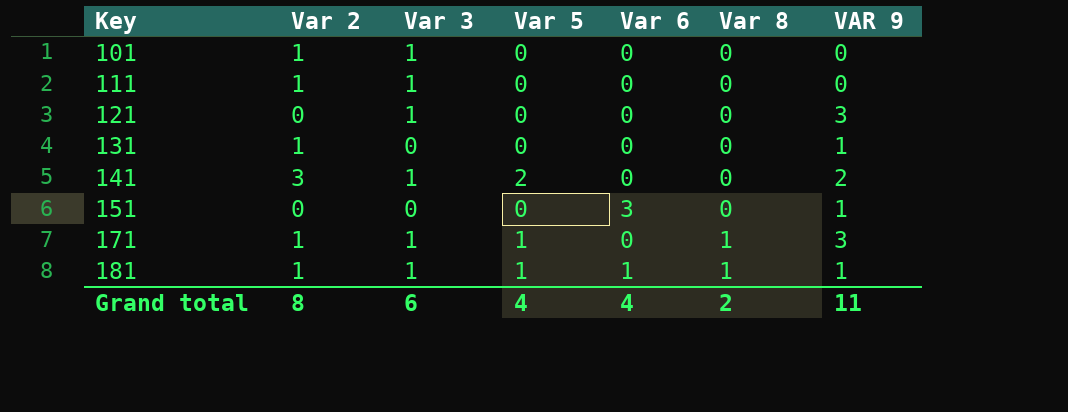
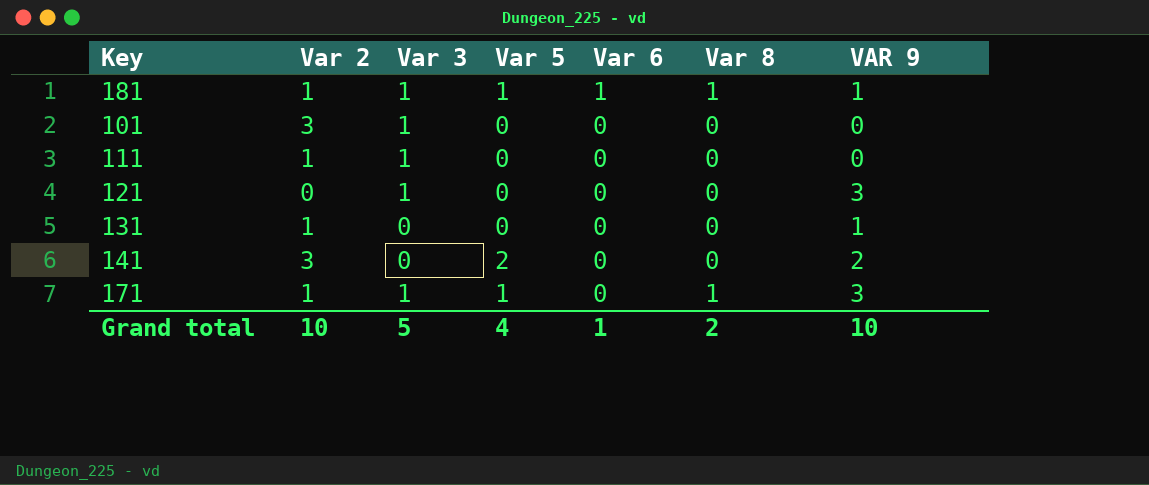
row order: Key ascending -> Var 6 descending
row 151: 0 | 0 | 0 | 3 | 0 | 1 -> none
101 | Var 2: 1 -> 3
141 | Var 3: 1 -> 0
Grand total | Var 2: 8 -> 10
Grand total | Var 3: 6 -> 5
Grand total | Var 6: 4 -> 1
Grand total | VAR 9: 11 -> 10

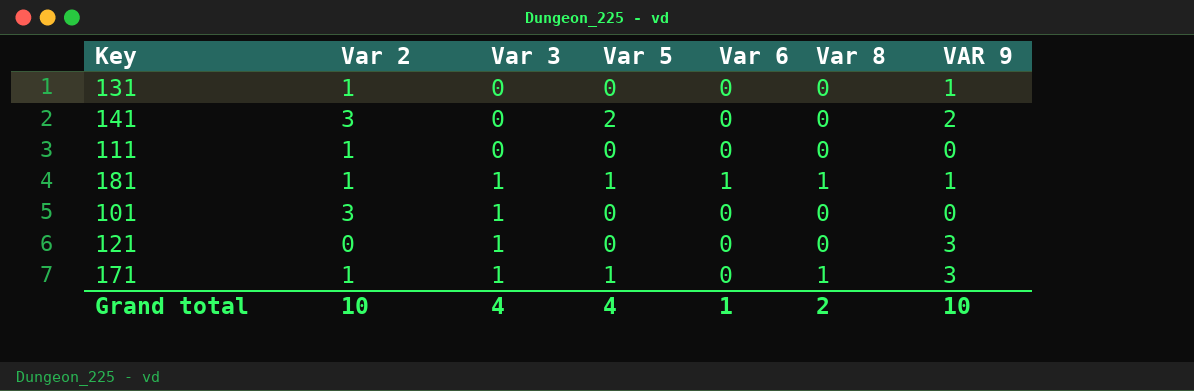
row order: Var 6 descending -> Var 3 ascending
111 | Var 3: 1 -> 0
Grand total | Var 3: 5 -> 4

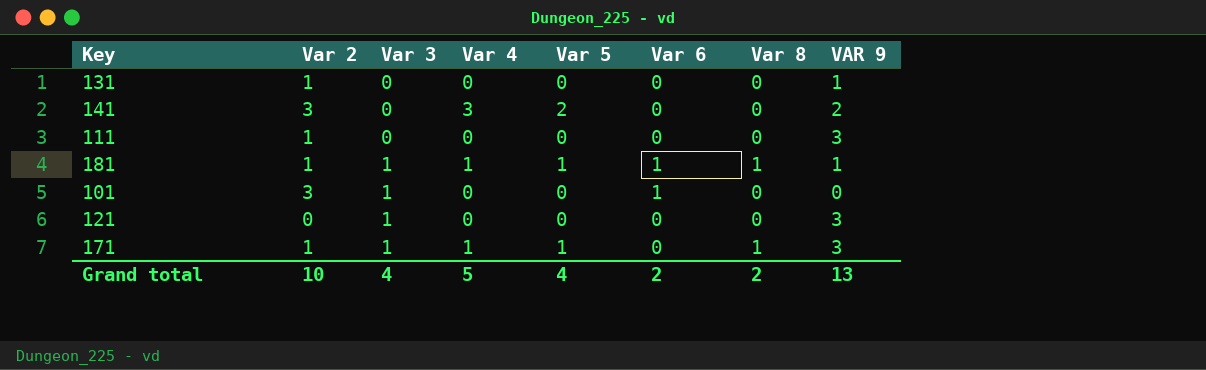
column Var 4 | position: none -> 4
111 | VAR 9: 0 -> 3
101 | Var 6: 0 -> 1
Grand total | Var 6: 1 -> 2
Grand total | VAR 9: 10 -> 13

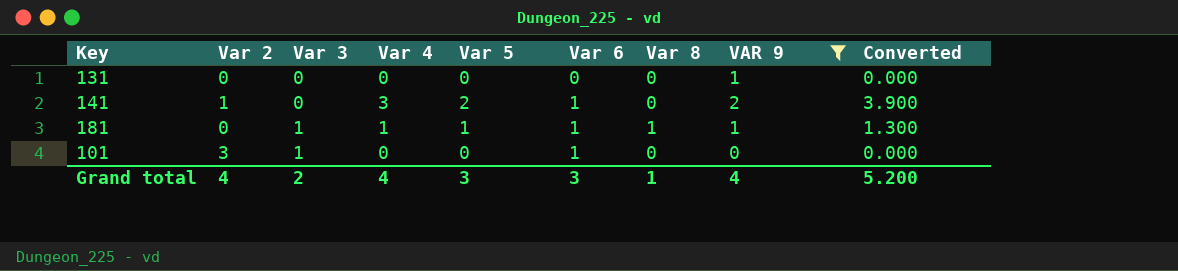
filter: none -> VAR 9 != 3
column Converted | formula: none -> [Var 4] * 1.3
131 | Var 2: 1 -> 0
141 | Var 2: 3 -> 1
141 | Var 6: 0 -> 1
181 | Var 2: 1 -> 0
Grand total | Var 2: 10 -> 4
Grand total | Var 3: 4 -> 2
Grand total | Var 4: 5 -> 4
Grand total | Var 5: 4 -> 3
Grand total | Var 6: 2 -> 3
Grand total | Var 8: 2 -> 1
Grand total | VAR 9: 13 -> 4

